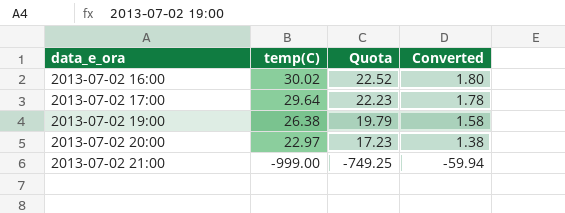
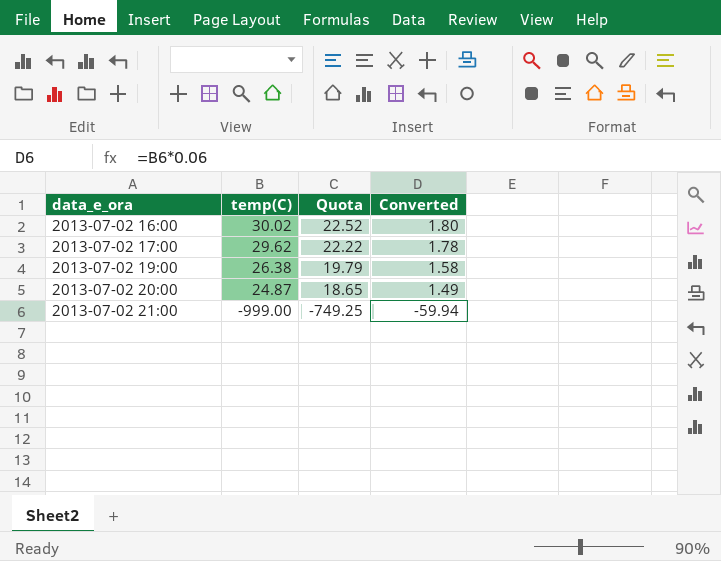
2013-07-02 17:00 | temp(C): 29.64 -> 29.62
2013-07-02 17:00 | Quota: 22.23 -> 22.22
2013-07-02 20:00 | temp(C): 22.97 -> 24.87
2013-07-02 20:00 | Quota: 17.23 -> 18.65
2013-07-02 20:00 | Converted: 1.38 -> 1.49

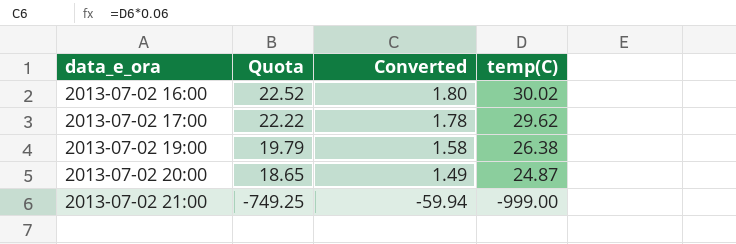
column temp(C) | position: 2 -> 4

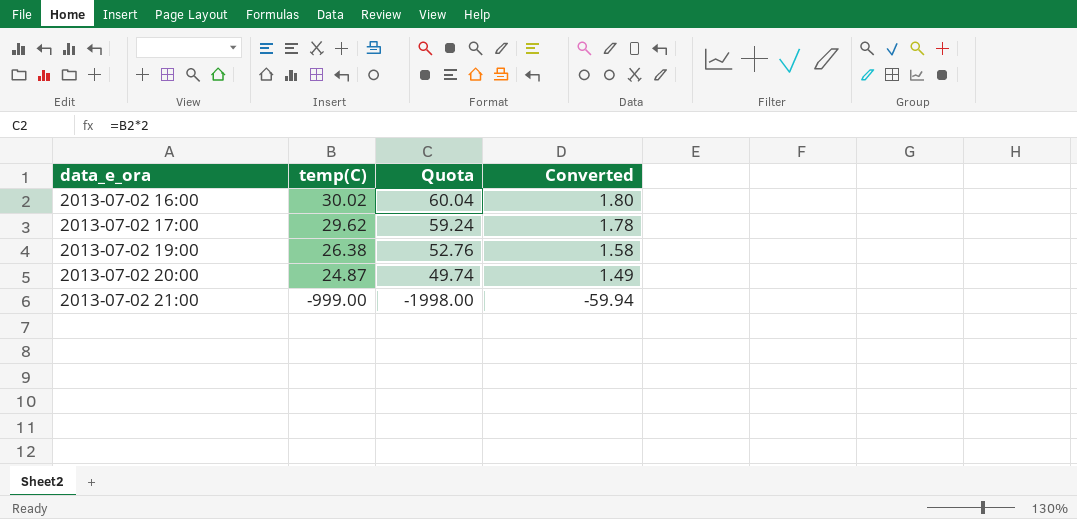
column temp(C) | position: 4 -> 2
column Quota | formula: [temp(C)] * 0.75 -> [temp(C)] * 2

